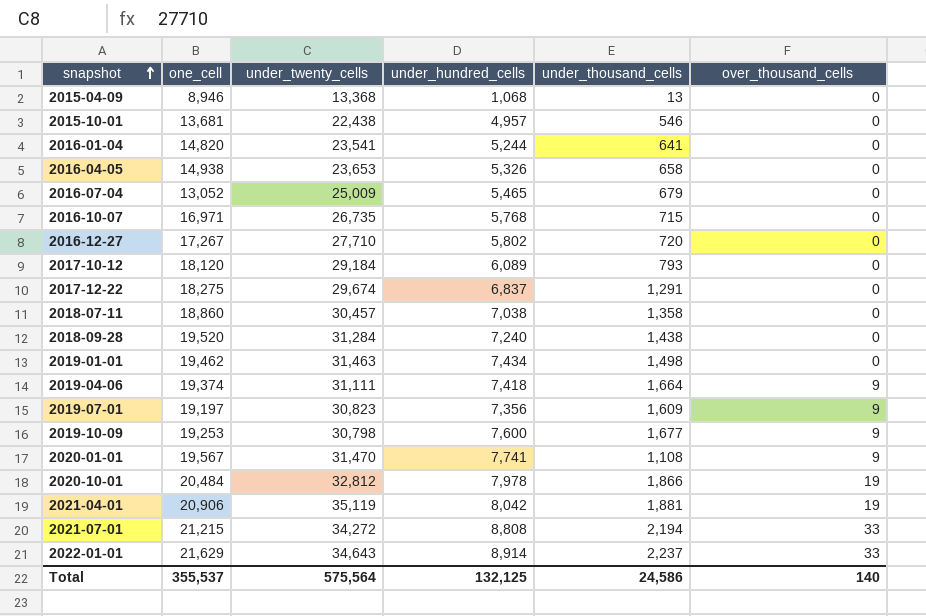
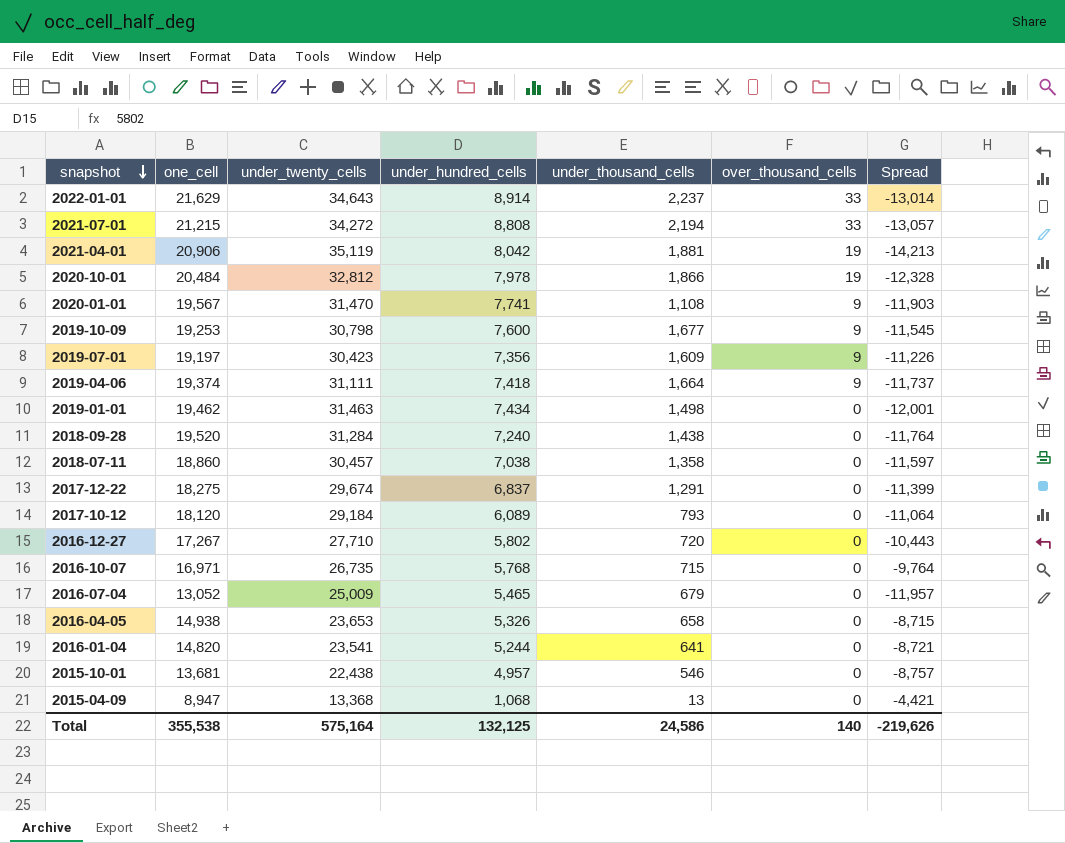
row order: snapshot ascending -> snapshot descending
column Spread | formula: none -> [one_cell] - [under_twenty_cells]
2019-07-01 | under_twenty_cells: 30,823 -> 30,423
2015-04-09 | one_cell: 8,946 -> 8,947
Total | one_cell: 355,537 -> 355,538
Total | under_twenty_cells: 575,564 -> 575,164

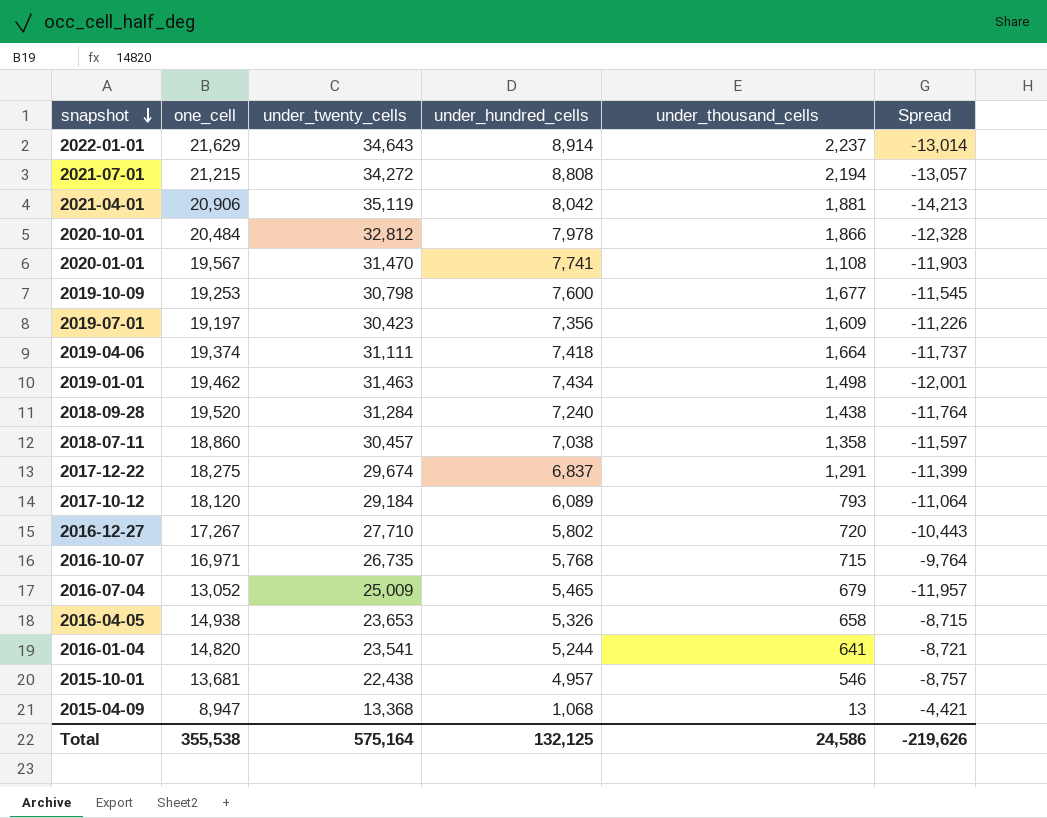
column over_thousand_cells | position: 6 -> none

